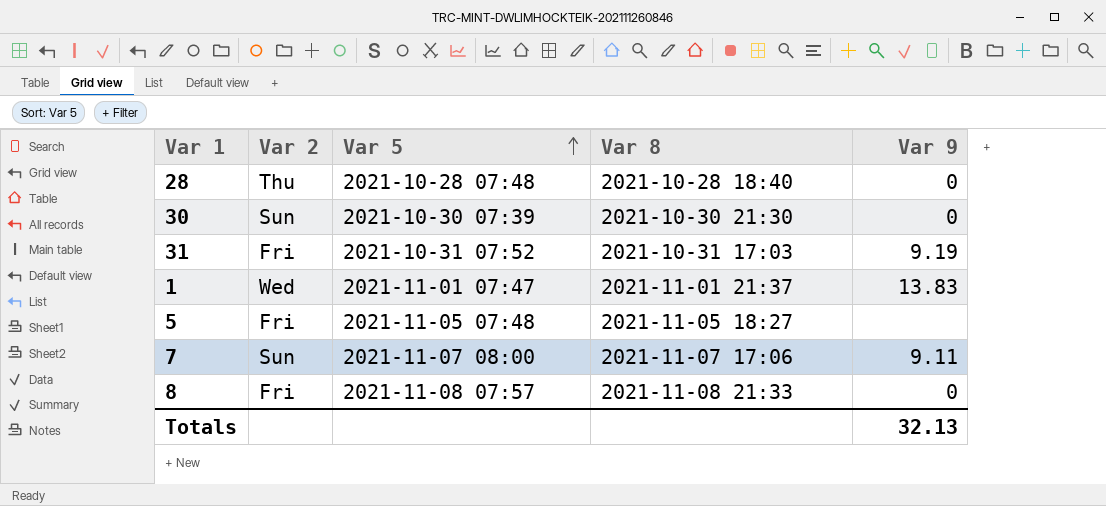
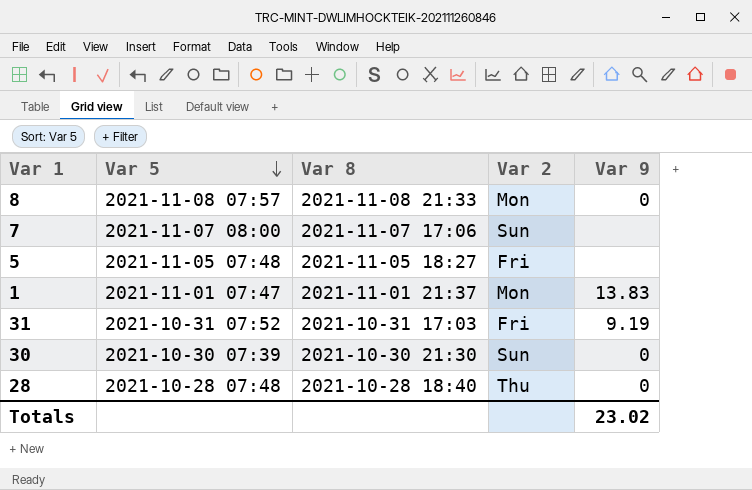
row order: Var 5 ascending -> Var 5 descending
column Var 2 | position: 2 -> 4
8 | Var 2: Fri -> Mon
7 | Var 9: 9.11 -> none
1 | Var 2: Wed -> Mon
Totals | Var 9: 32.13 -> 23.02

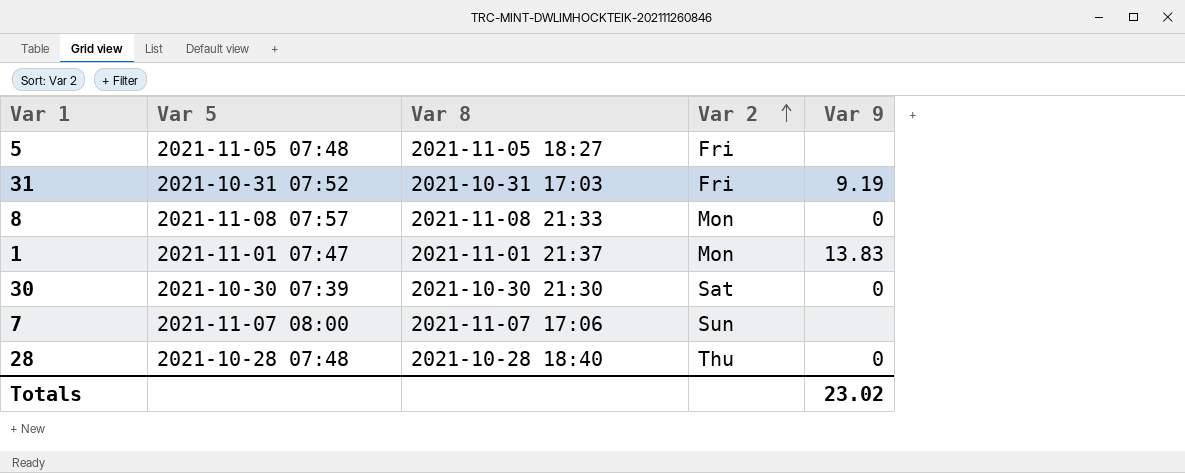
row order: Var 5 descending -> Var 2 ascending
30 | Var 2: Sun -> Sat

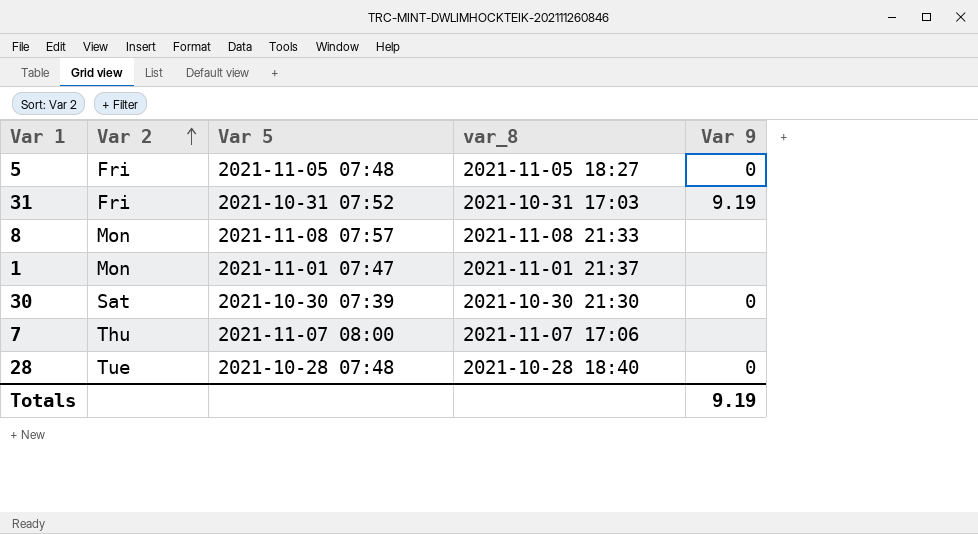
column Var 2 | position: 4 -> 2
column name: Var 8 -> var_8
5 | Var 9: none -> 0
8 | Var 9: 0 -> none
1 | Var 9: 13.83 -> none
7 | Var 2: Sun -> Thu
28 | Var 2: Thu -> Tue
Totals | Var 9: 23.02 -> 9.19

